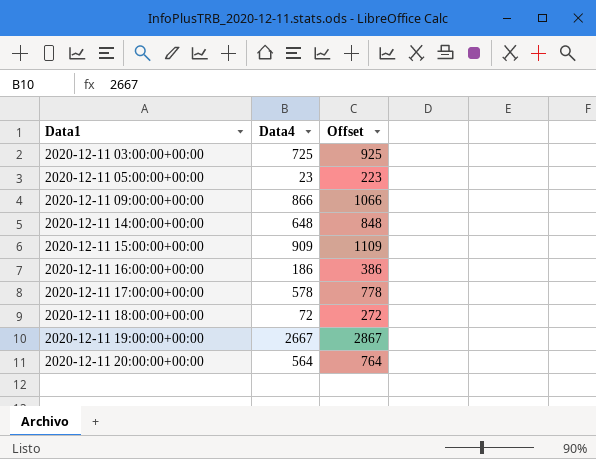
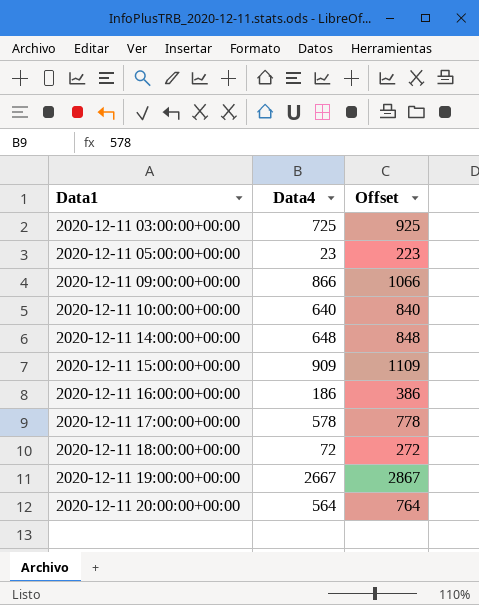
row 2020-12-11 10:00:00+00:00: none -> 640 | 840

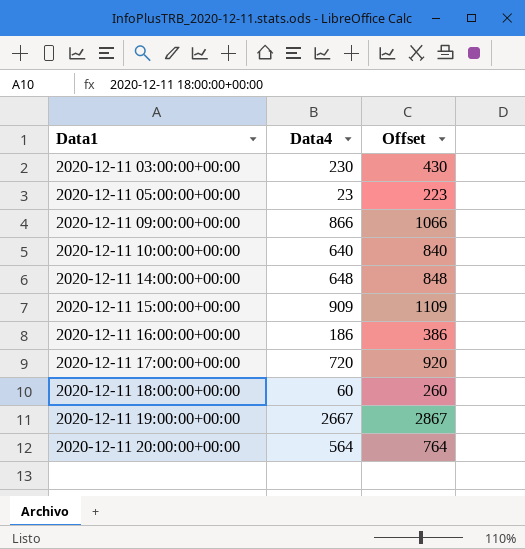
2020-12-11 03:00:00+00:00 | Data4: 725 -> 230
2020-12-11 03:00:00+00:00 | Offset: 925 -> 430
2020-12-11 17:00:00+00:00 | Data4: 578 -> 720
2020-12-11 17:00:00+00:00 | Offset: 778 -> 920
2020-12-11 18:00:00+00:00 | Data4: 72 -> 60
2020-12-11 18:00:00+00:00 | Offset: 272 -> 260

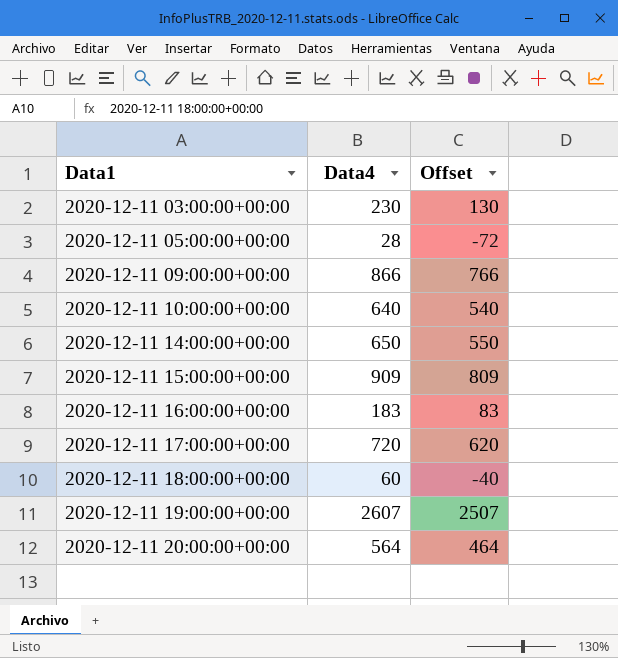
column Offset | formula: [Data4] + 200 -> [Data4] - 100
2020-12-11 05:00:00+00:00 | Data4: 23 -> 28
2020-12-11 14:00:00+00:00 | Data4: 648 -> 650
2020-12-11 16:00:00+00:00 | Data4: 186 -> 183
2020-12-11 19:00:00+00:00 | Data4: 2667 -> 2607

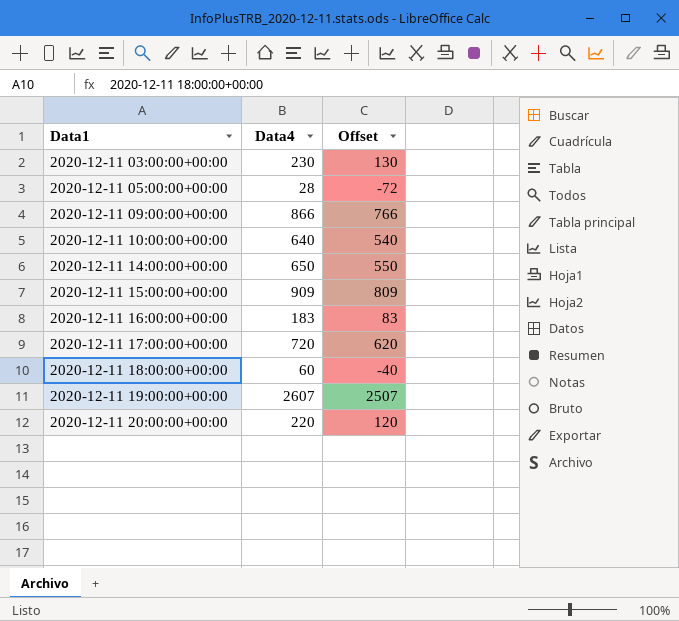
2020-12-11 20:00:00+00:00 | Data4: 564 -> 220
2020-12-11 20:00:00+00:00 | Offset: 464 -> 120

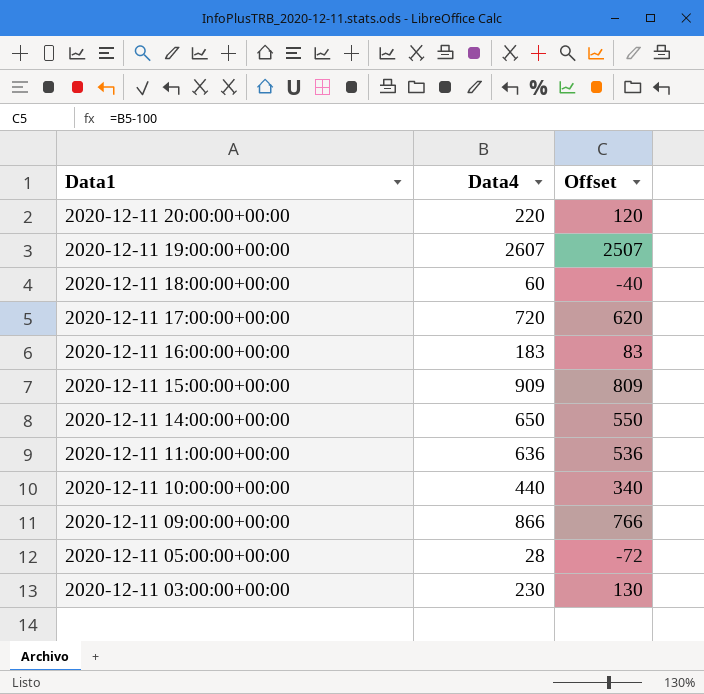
row order: Data1 ascending -> Data1 descending
row 2020-12-11 11:00:00+00:00: none -> 636 | 536
2020-12-11 10:00:00+00:00 | Data4: 640 -> 440
2020-12-11 10:00:00+00:00 | Offset: 540 -> 340

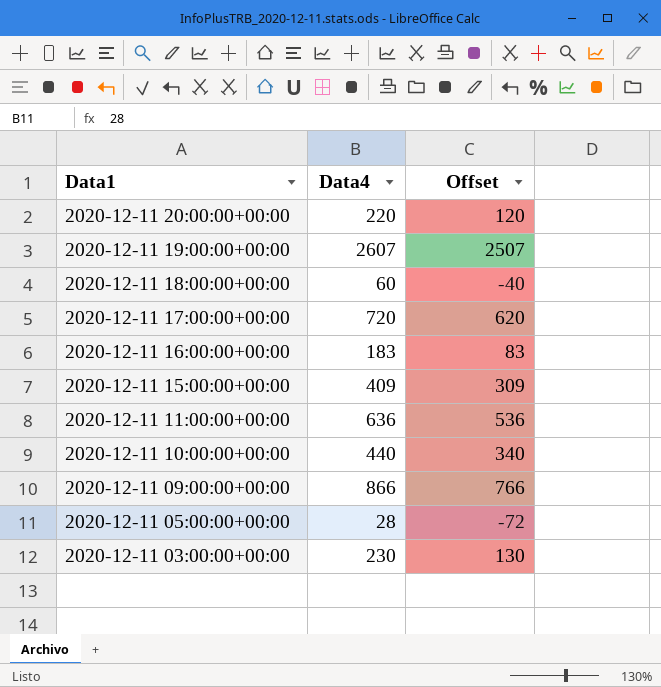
row 2020-12-11 14:00:00+00:00: 650 | 550 -> none
2020-12-11 15:00:00+00:00 | Data4: 909 -> 409
2020-12-11 15:00:00+00:00 | Offset: 809 -> 309

